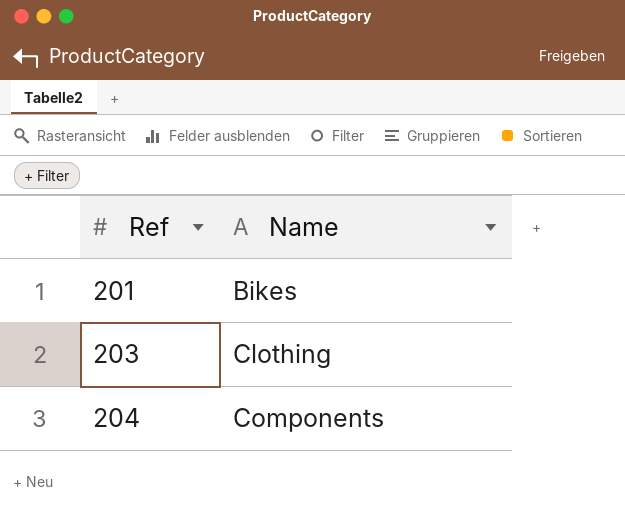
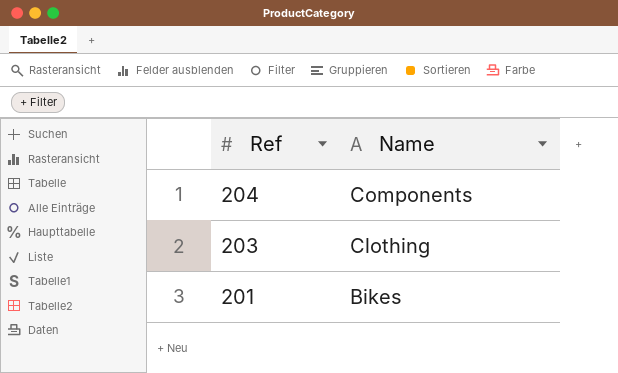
row order: Ref ascending -> Ref descending

